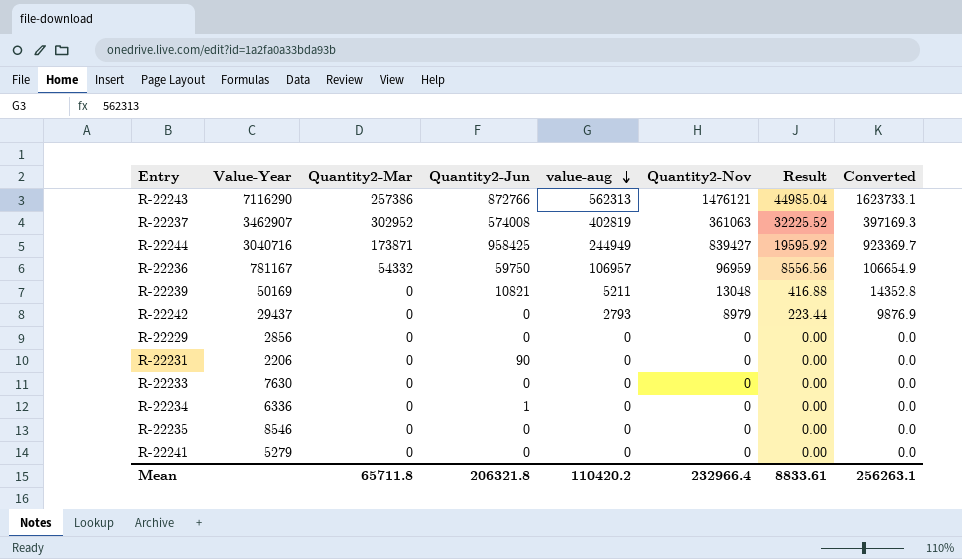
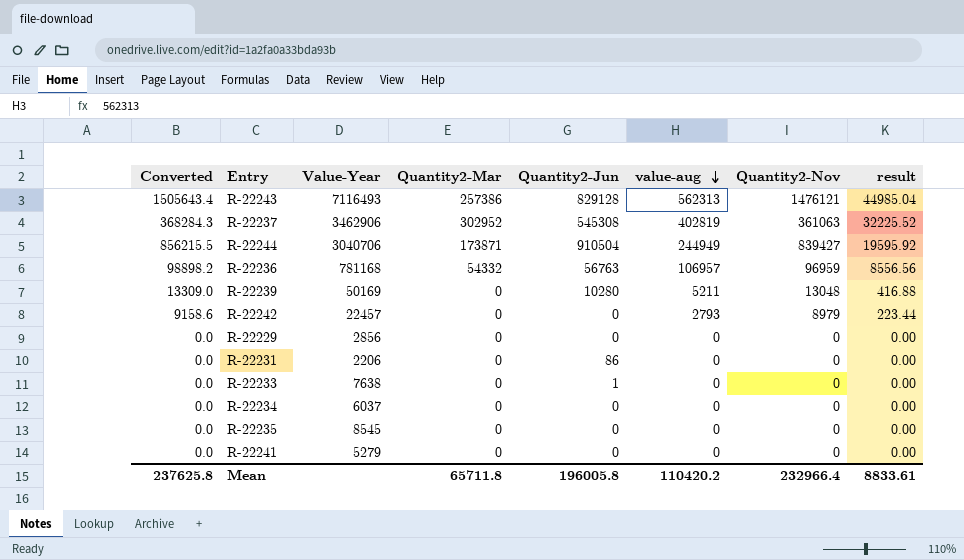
column Converted | formula: [Quantity2-Nov] * 1.1 -> [Quantity2-Nov] * 1.02
column Converted | position: 8 -> 1
column name: Result -> result
R-22243 | Value-Year: 7116290 -> 7116493
R-22243 | Quantity2-Jun: 872766 -> 829128
R-22237 | Value-Year: 3462907 -> 3462906
R-22237 | Quantity2-Jun: 574008 -> 545308
R-22244 | Value-Year: 3040716 -> 3040706
R-22244 | Quantity2-Jun: 958425 -> 910504
R-22236 | Value-Year: 781167 -> 781168
R-22236 | Quantity2-Jun: 59750 -> 56763
R-22239 | Quantity2-Jun: 10821 -> 10280
R-22242 | Value-Year: 29437 -> 22457
R-22231 | Quantity2-Jun: 90 -> 86
R-22233 | Value-Year: 7630 -> 7638
R-22233 | Quantity2-Jun: 0 -> 1
R-22234 | Value-Year: 6336 -> 6037
R-22234 | Quantity2-Jun: 1 -> 0
R-22235 | Value-Year: 8546 -> 8545
Mean | Converted: 256263.1 -> 237625.8
Mean | Quantity2-Jun: 206321.8 -> 196005.8

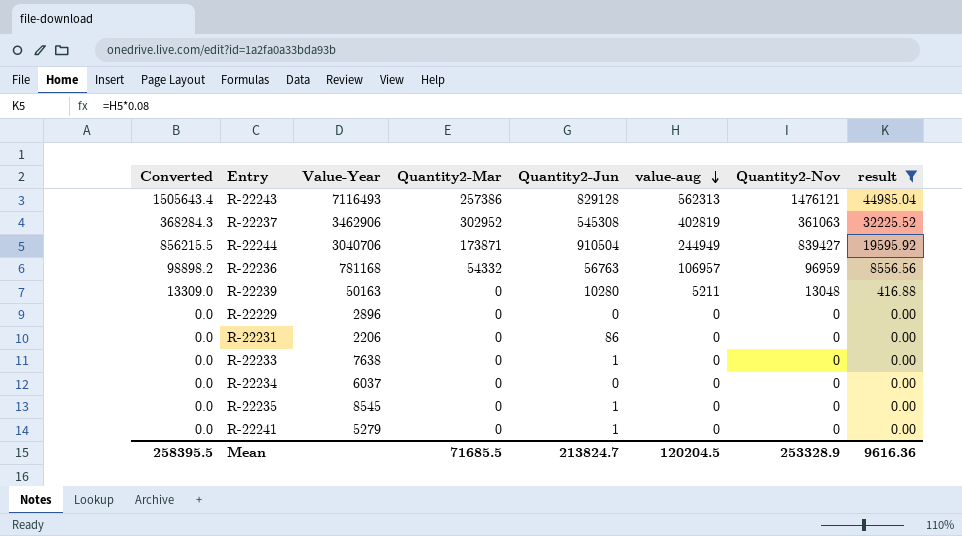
filter: none -> result != 223.44
R-22239 | Value-Year: 50169 -> 50163
R-22229 | Value-Year: 2856 -> 2896
R-22235 | Quantity2-Jun: 0 -> 1
R-22241 | Quantity2-Jun: 0 -> 1
Mean | Converted: 237625.8 -> 258395.5
Mean | Quantity2-Mar: 65711.8 -> 71685.5
Mean | Quantity2-Jun: 196005.8 -> 213824.7
Mean | value-aug: 110420.2 -> 120204.5
Mean | Quantity2-Nov: 232966.4 -> 253328.9
Mean | result: 8833.61 -> 9616.36

